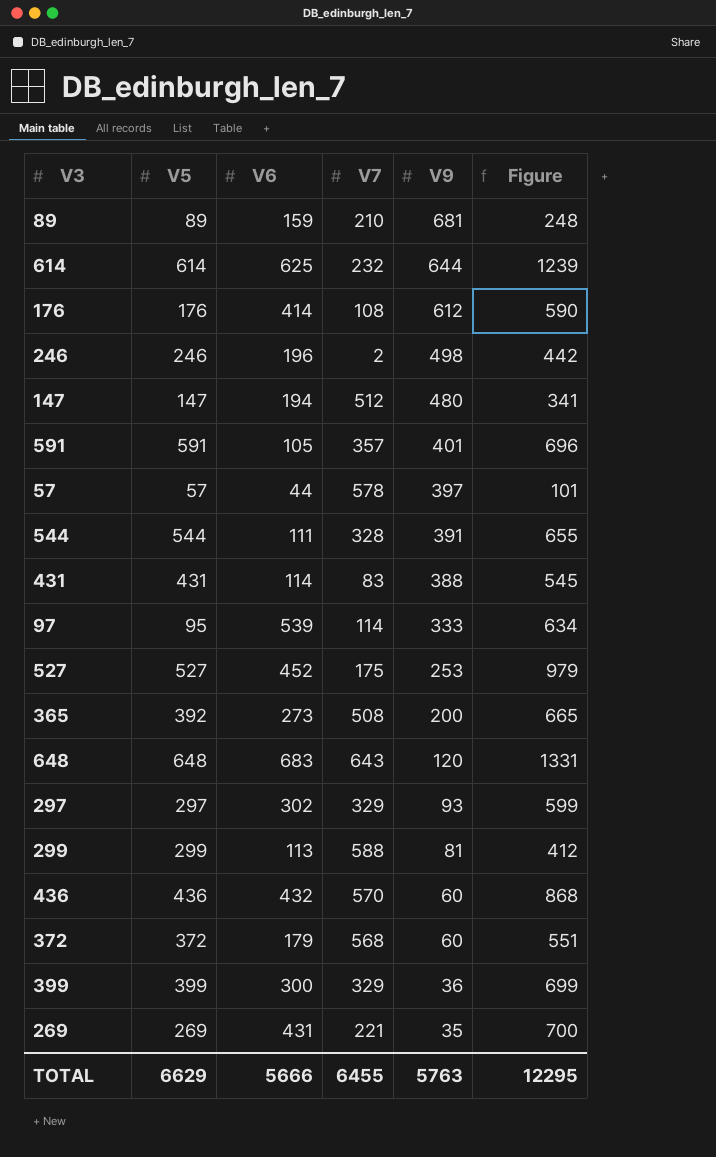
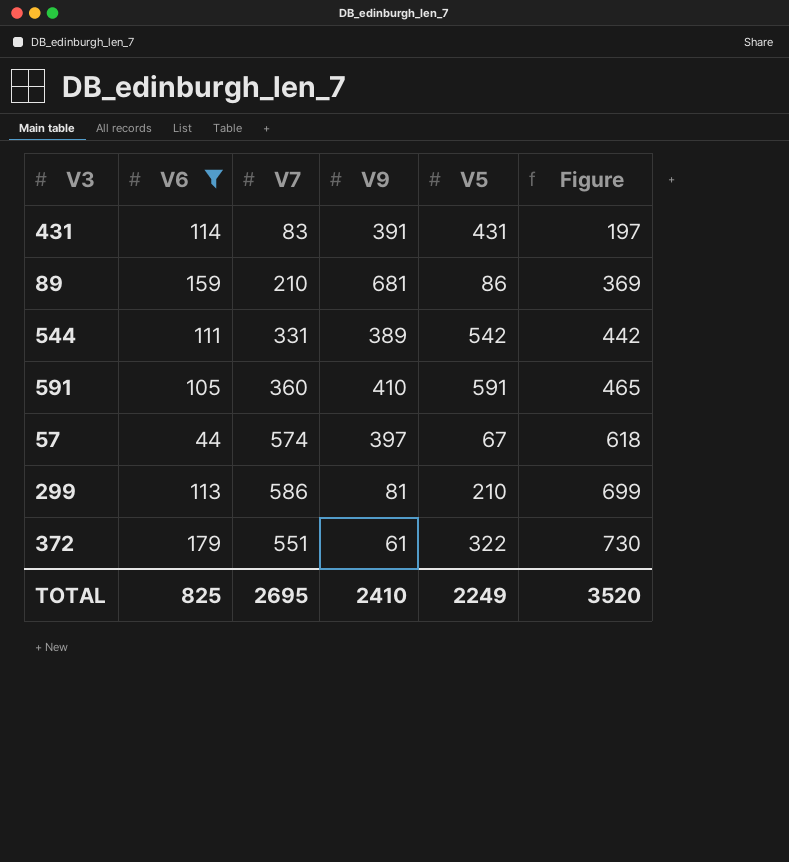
filter: none -> V6 <= 179
row order: V9 descending -> Figure ascending
column V5 | position: 2 -> 5
column Figure | formula: [V5] + [V6] -> [V6] + [V7]
431 | V9: 388 -> 391
89 | V5: 89 -> 86
544 | V7: 328 -> 331
544 | V9: 391 -> 389
544 | V5: 544 -> 542
591 | V7: 357 -> 360
591 | V9: 401 -> 410
57 | V7: 578 -> 574
57 | V5: 57 -> 67
299 | V7: 588 -> 586
299 | V5: 299 -> 210
372 | V7: 568 -> 551
372 | V9: 60 -> 61
372 | V5: 372 -> 322
TOTAL | V6: 5666 -> 825
TOTAL | V7: 6455 -> 2695
TOTAL | V9: 5763 -> 2410
TOTAL | V5: 6629 -> 2249
TOTAL | Figure: 12295 -> 3520

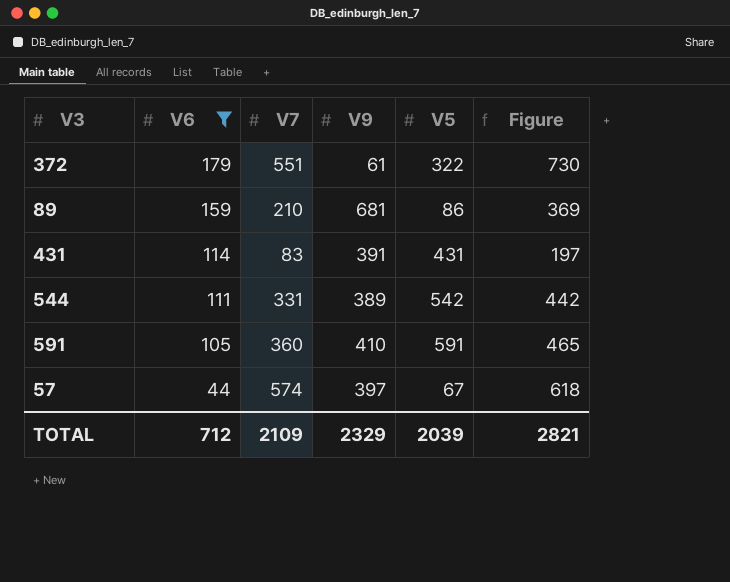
row order: Figure ascending -> V6 descending
row 299: 113 | 586 | 81 | 210 | 699 -> none
TOTAL | V6: 825 -> 712
TOTAL | V7: 2695 -> 2109
TOTAL | V9: 2410 -> 2329
TOTAL | V5: 2249 -> 2039
TOTAL | Figure: 3520 -> 2821

